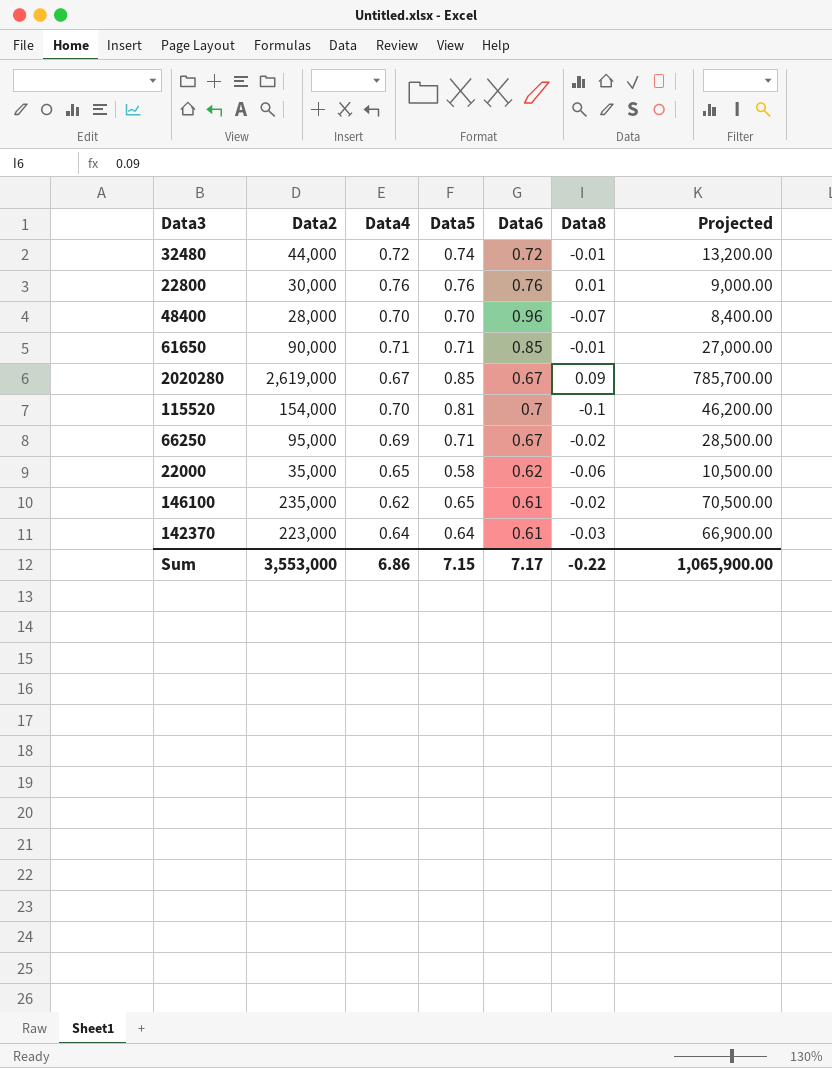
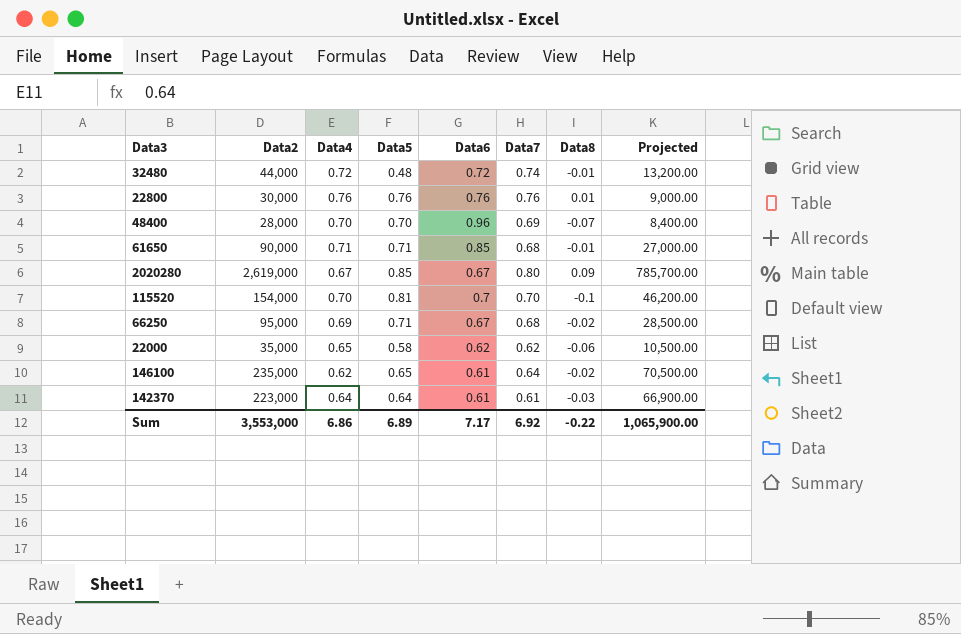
column Data7 | position: none -> 6
32480 | Data5: 0.74 -> 0.48
Sum | Data5: 7.15 -> 6.89

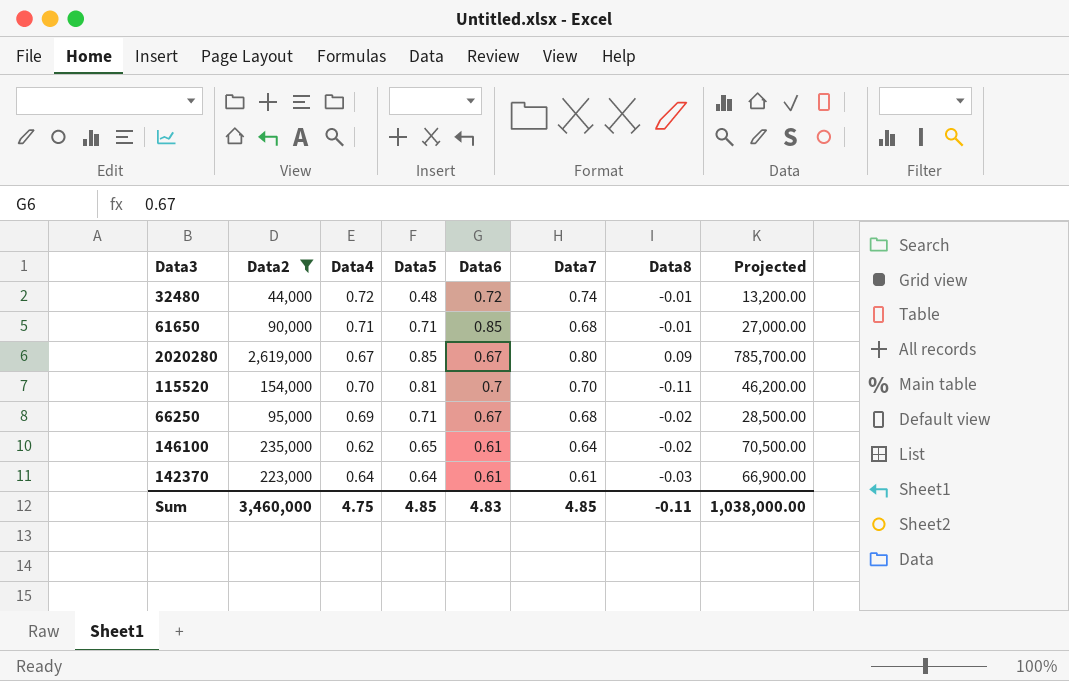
filter: none -> Data2 >= 44,000
115520 | Data8: -0.1 -> -0.11
Sum | Data2: 3,553,000 -> 3,460,000
Sum | Data4: 6.86 -> 4.75
Sum | Data5: 6.89 -> 4.85
Sum | Data6: 7.17 -> 4.83
Sum | Data7: 6.92 -> 4.85
Sum | Data8: -0.22 -> -0.11
Sum | Projected: 1,065,900.00 -> 1,038,000.00

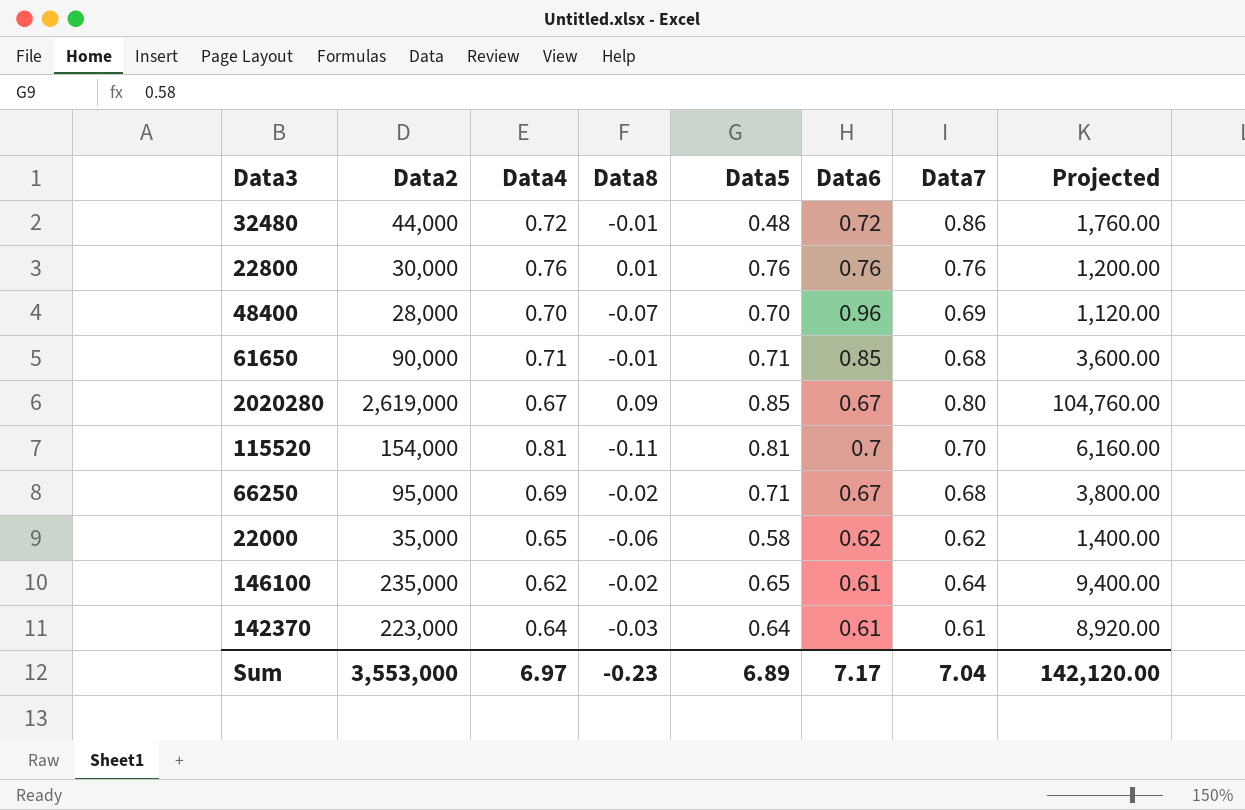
filter: Data2 >= 44,000 -> none
column Data8 | position: 7 -> 4
column Projected | formula: [Data2] * 0.3 -> [Data2] * 0.04
32480 | Data7: 0.74 -> 0.86
115520 | Data4: 0.70 -> 0.81
Sum | Data2: 3,460,000 -> 3,553,000
Sum | Data4: 4.75 -> 6.97
Sum | Data8: -0.11 -> -0.23
Sum | Data5: 4.85 -> 6.89
Sum | Data6: 4.83 -> 7.17
Sum | Data7: 4.85 -> 7.04
Sum | Projected: 1,038,000.00 -> 142,120.00

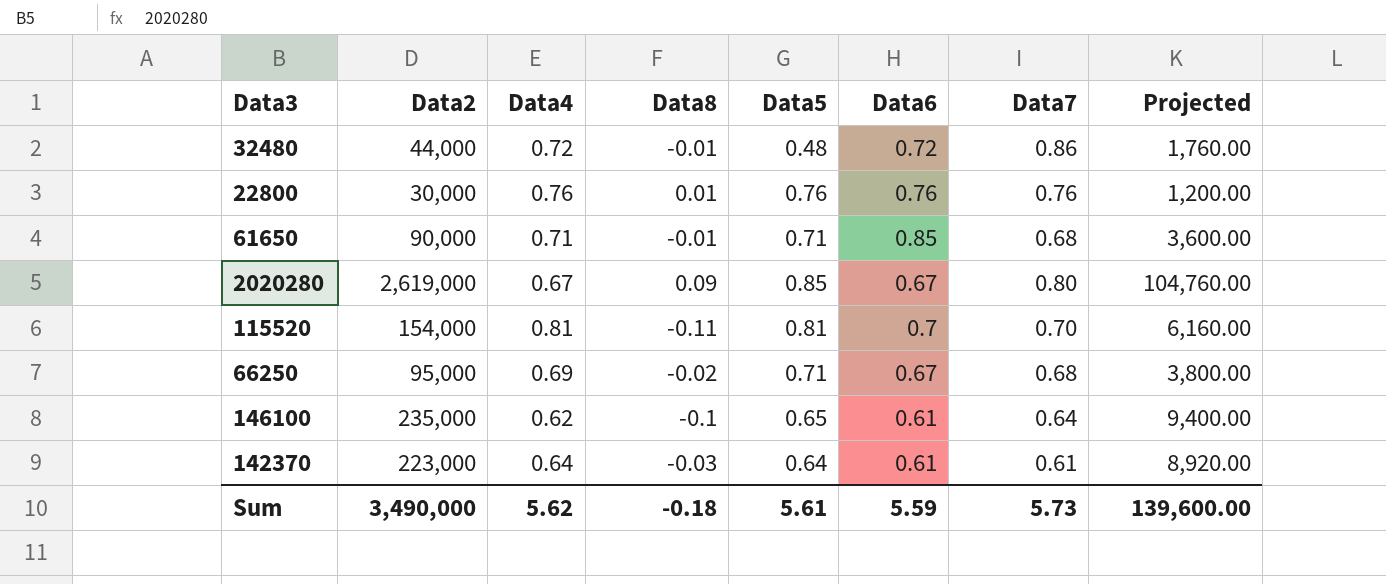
row 48400: 28,000 | 0.70 | -0.07 | 0.70 | 0.96 | 0.69 | 1,120.00 -> none
row 22000: 35,000 | 0.65 | -0.06 | 0.58 | 0.62 | 0.62 | 1,400.00 -> none
146100 | Data8: -0.02 -> -0.1
Sum | Data2: 3,553,000 -> 3,490,000
Sum | Data4: 6.97 -> 5.62
Sum | Data8: -0.23 -> -0.18
Sum | Data5: 6.89 -> 5.61
Sum | Data6: 7.17 -> 5.59
Sum | Data7: 7.04 -> 5.73
Sum | Projected: 142,120.00 -> 139,600.00

